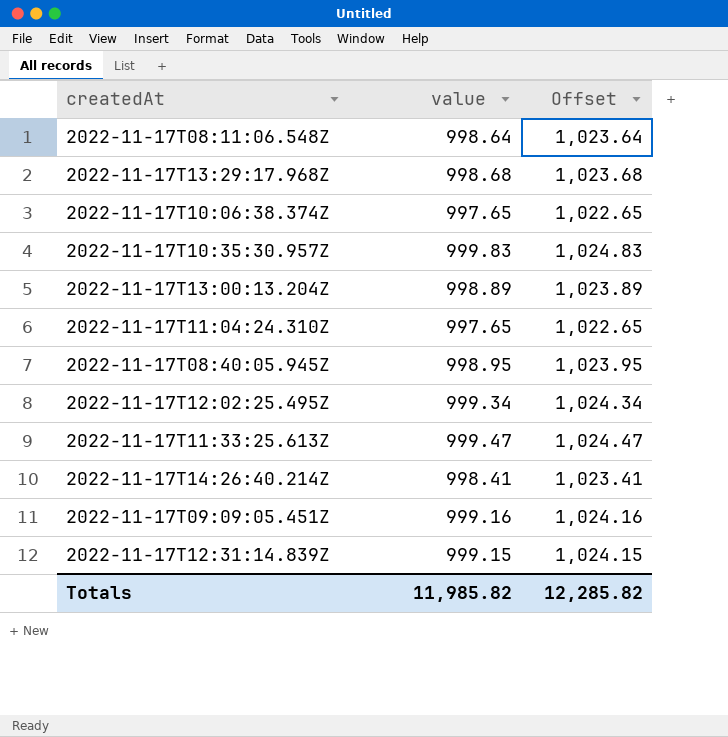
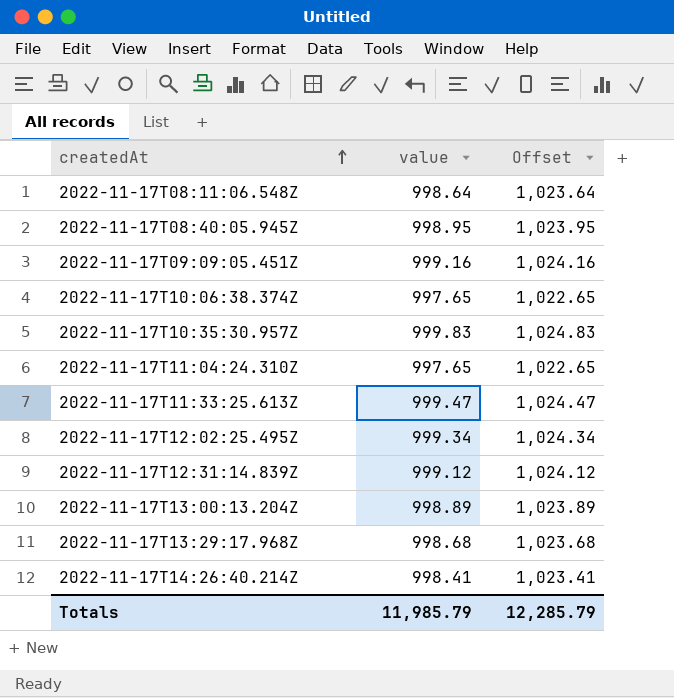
row order: none -> createdAt ascending
2022-11-17T12:31:14.839Z | value: 999.15 -> 999.12
2022-11-17T12:31:14.839Z | Offset: 1,024.15 -> 1,024.12
Totals | value: 11,985.82 -> 11,985.79
Totals | Offset: 12,285.82 -> 12,285.79

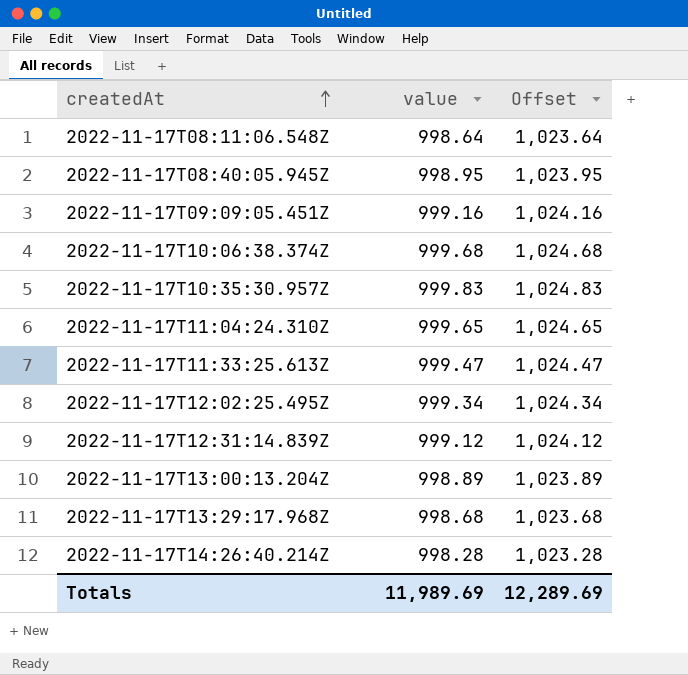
2022-11-17T10:06:38.374Z | value: 997.65 -> 999.68
2022-11-17T10:06:38.374Z | Offset: 1,022.65 -> 1,024.68
2022-11-17T11:04:24.310Z | value: 997.65 -> 999.65
2022-11-17T11:04:24.310Z | Offset: 1,022.65 -> 1,024.65
2022-11-17T14:26:40.214Z | value: 998.41 -> 998.28
2022-11-17T14:26:40.214Z | Offset: 1,023.41 -> 1,023.28
Totals | value: 11,985.79 -> 11,989.69
Totals | Offset: 12,285.79 -> 12,289.69

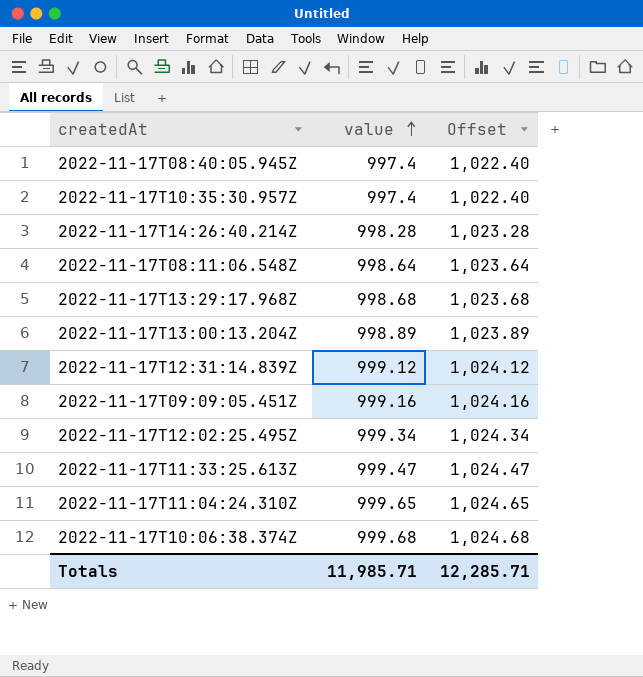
row order: createdAt ascending -> value ascending
2022-11-17T08:40:05.945Z | value: 998.95 -> 997.4
2022-11-17T08:40:05.945Z | Offset: 1,023.95 -> 1,022.40
2022-11-17T10:35:30.957Z | value: 999.83 -> 997.4
2022-11-17T10:35:30.957Z | Offset: 1,024.83 -> 1,022.40
Totals | value: 11,989.69 -> 11,985.71
Totals | Offset: 12,289.69 -> 12,285.71

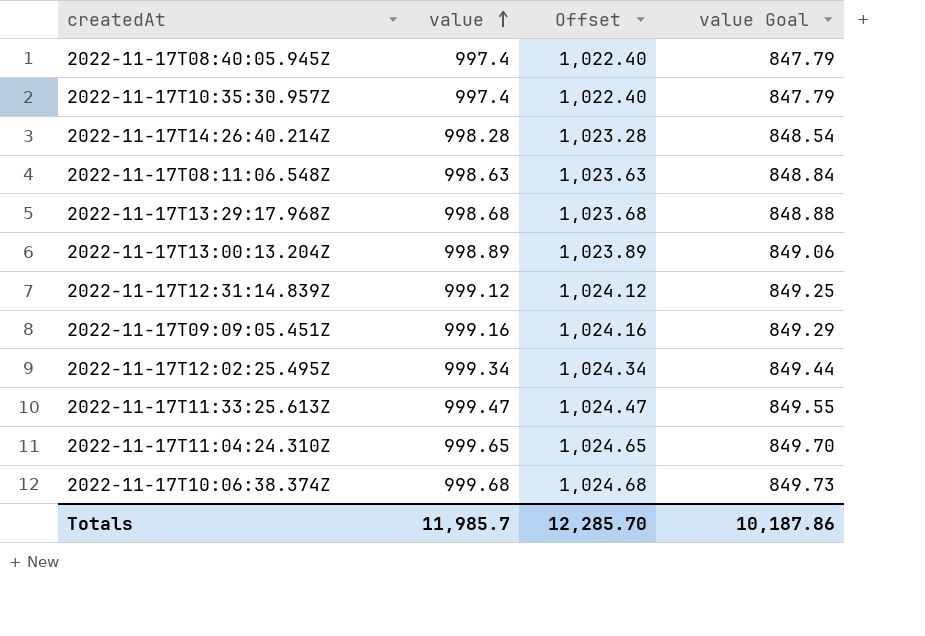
column value Goal | formula: none -> [value] * 0.85
2022-11-17T08:11:06.548Z | value: 998.64 -> 998.63
2022-11-17T08:11:06.548Z | Offset: 1,023.64 -> 1,023.63
Totals | value: 11,985.71 -> 11,985.7
Totals | Offset: 12,285.71 -> 12,285.70

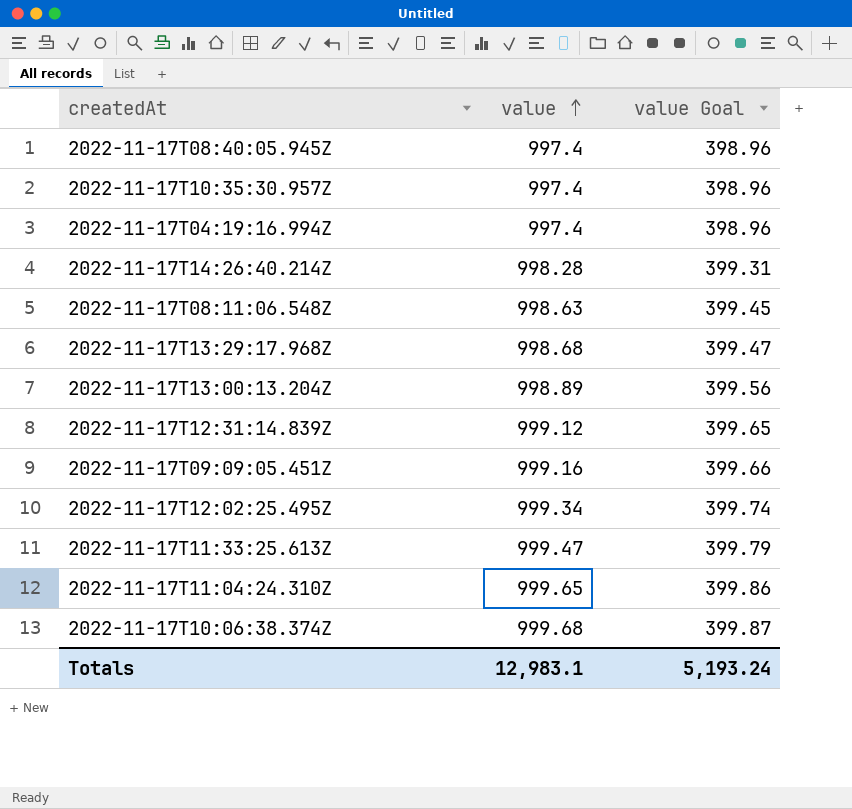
column Offset | formula: [value] + 25 -> none
column value Goal | formula: [value] * 0.85 -> [value] * 0.4
row 2022-11-17T04:19:16.994Z: none -> 997.4 | 398.96
Totals | value: 11,985.7 -> 12,983.1
Totals | value Goal: 10,187.86 -> 5,193.24

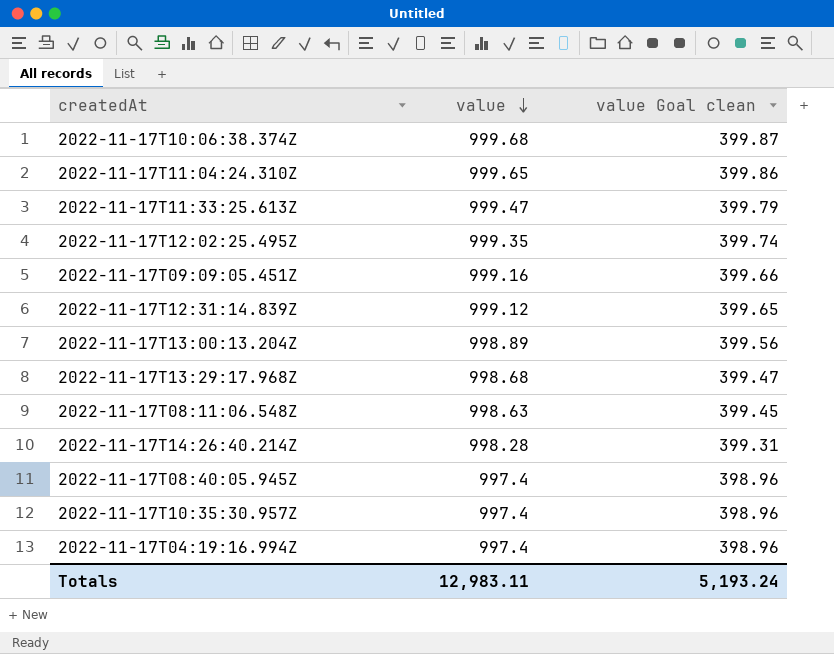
row order: value ascending -> value descending
column name: value Goal -> value Goal clean
2022-11-17T12:02:25.495Z | value: 999.34 -> 999.35
Totals | value: 12,983.1 -> 12,983.11

